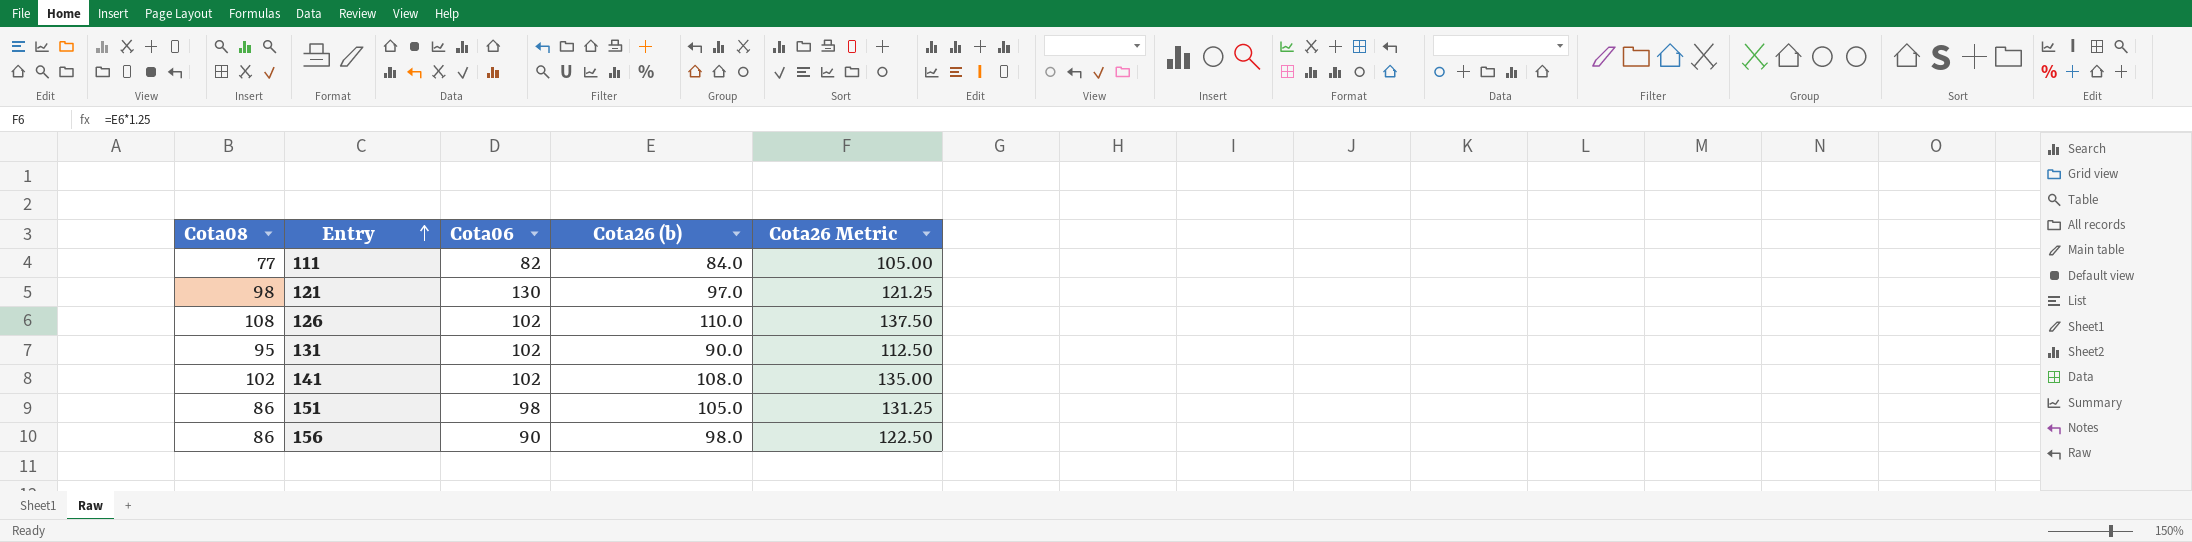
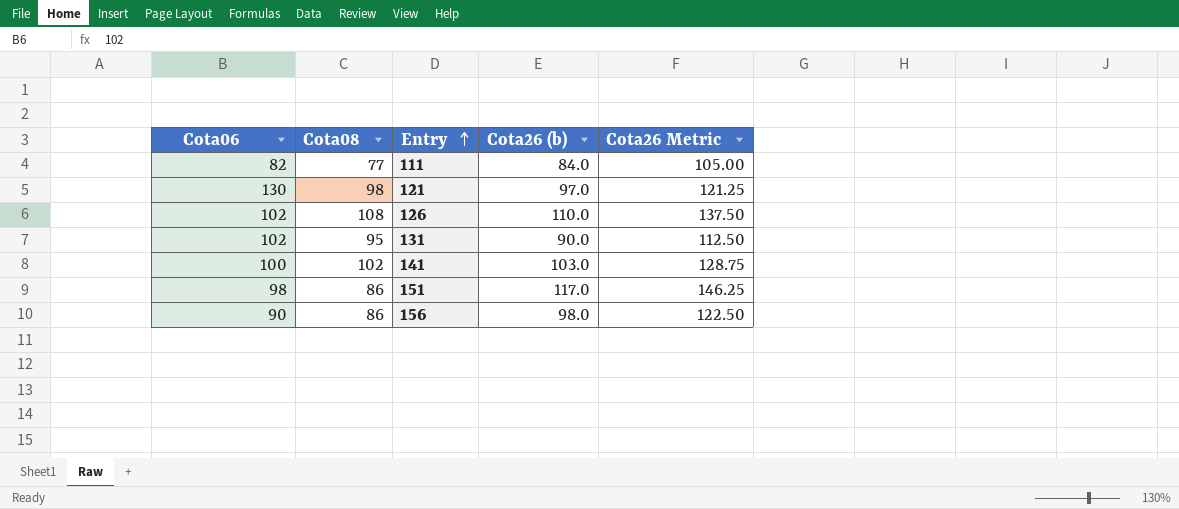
column Cota06 | position: 3 -> 1
141 | Cota06: 102 -> 100
141 | Cota26 (b): 108.0 -> 103.0
141 | Cota26 Metric: 135.00 -> 128.75
151 | Cota26 (b): 105.0 -> 117.0
151 | Cota26 Metric: 131.25 -> 146.25

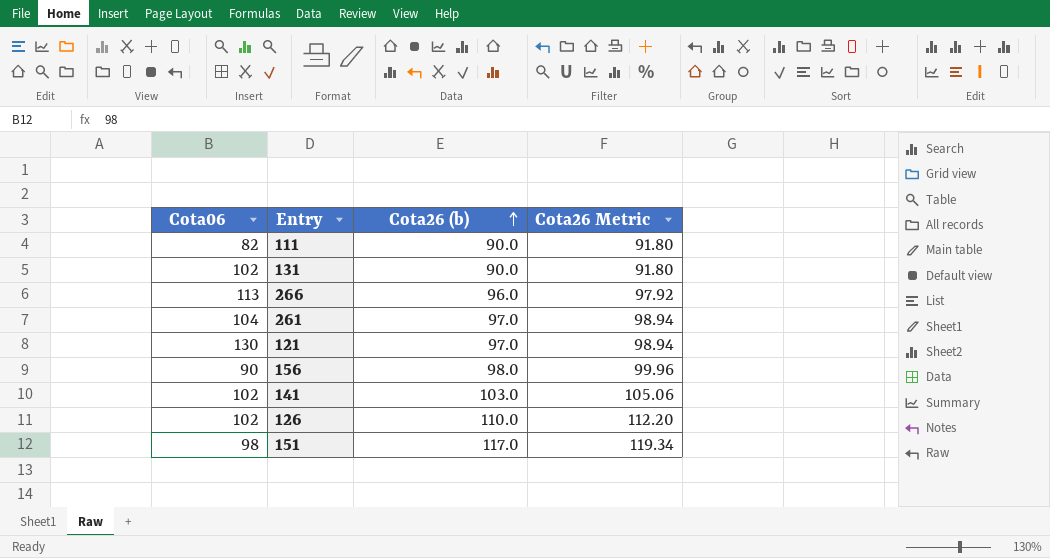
row order: Entry ascending -> Cota26 (b) ascending
column Cota08 | position: 2 -> none
column Cota26 Metric | formula: [Cota26 (b)] * 1.25 -> [Cota26 (b)] * 1.02
111 | Cota26 (b): 84.0 -> 90.0
row 266: none -> 113 | 96.0 | 97.92
row 261: none -> 104 | 97.0 | 98.94
141 | Cota06: 100 -> 102

